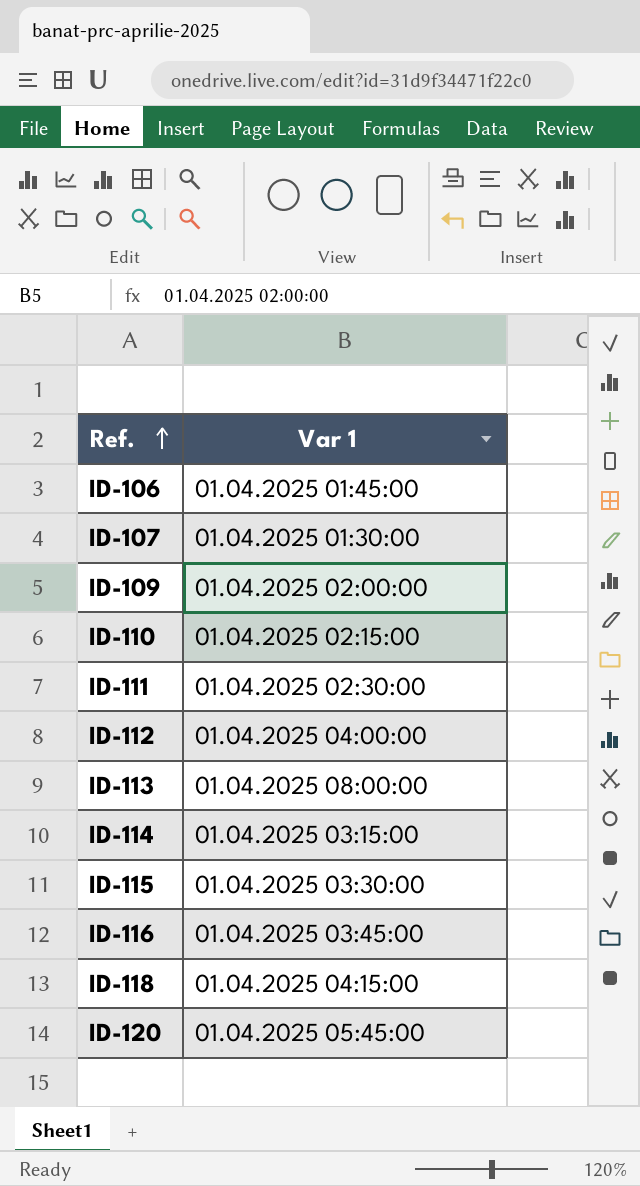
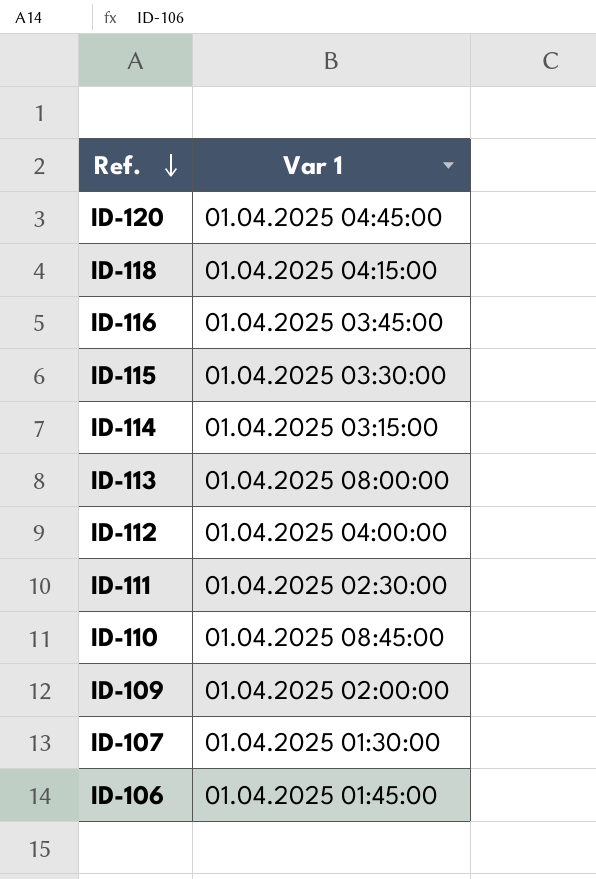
row order: Ref. ascending -> Ref. descending
ID-120 | Var 1: 01.04.2025 05:45:00 -> 01.04.2025 04:45:00
ID-110 | Var 1: 01.04.2025 02:15:00 -> 01.04.2025 08:45:00

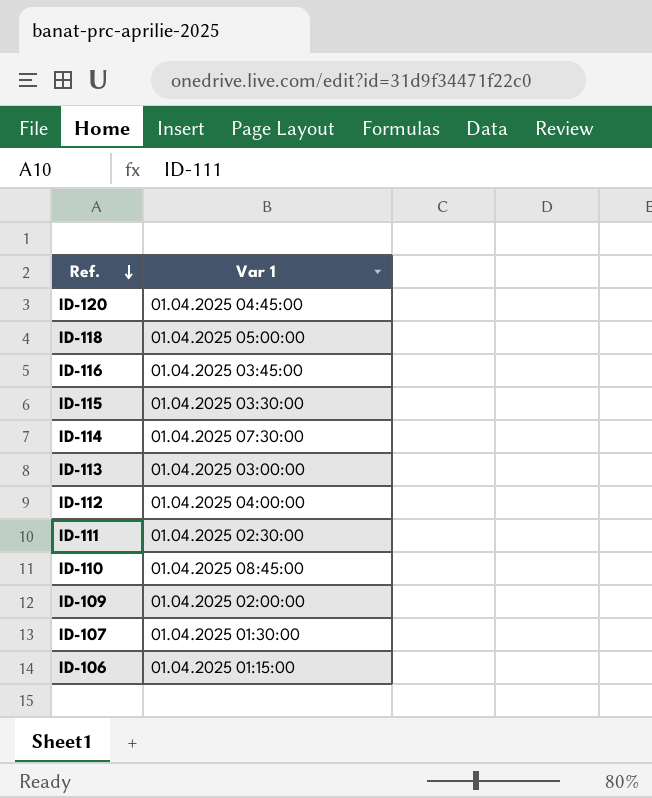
ID-118 | Var 1: 01.04.2025 04:15:00 -> 01.04.2025 05:00:00
ID-114 | Var 1: 01.04.2025 03:15:00 -> 01.04.2025 07:30:00
ID-113 | Var 1: 01.04.2025 08:00:00 -> 01.04.2025 03:00:00
ID-106 | Var 1: 01.04.2025 01:45:00 -> 01.04.2025 01:15:00

